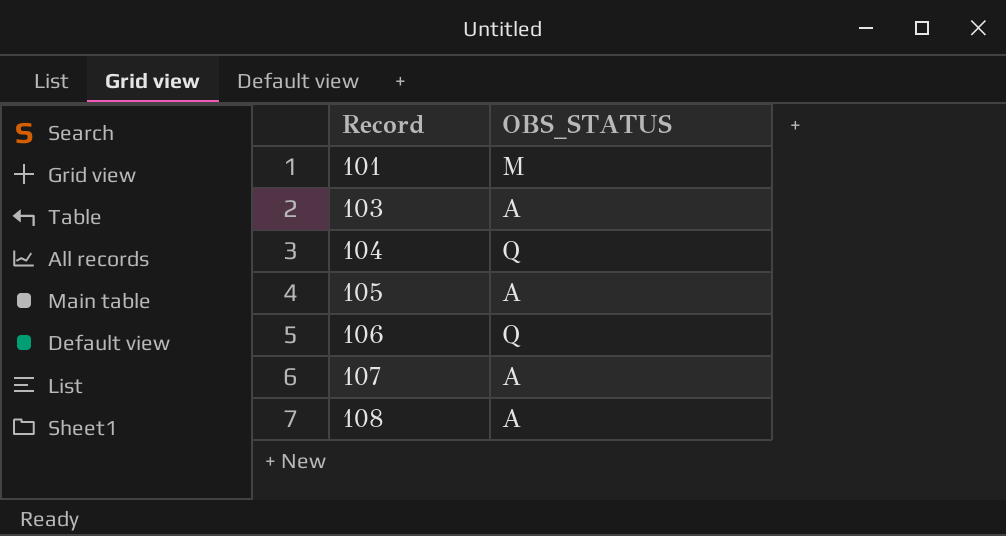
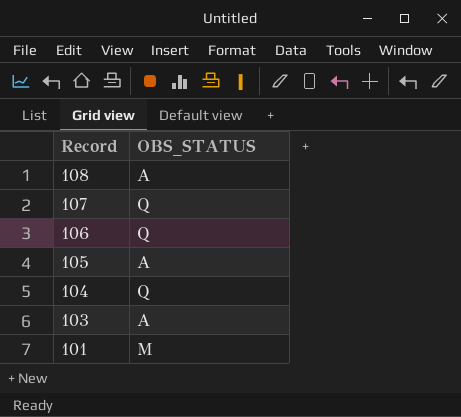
row order: Record ascending -> Record descending
107 | OBS_STATUS: A -> Q

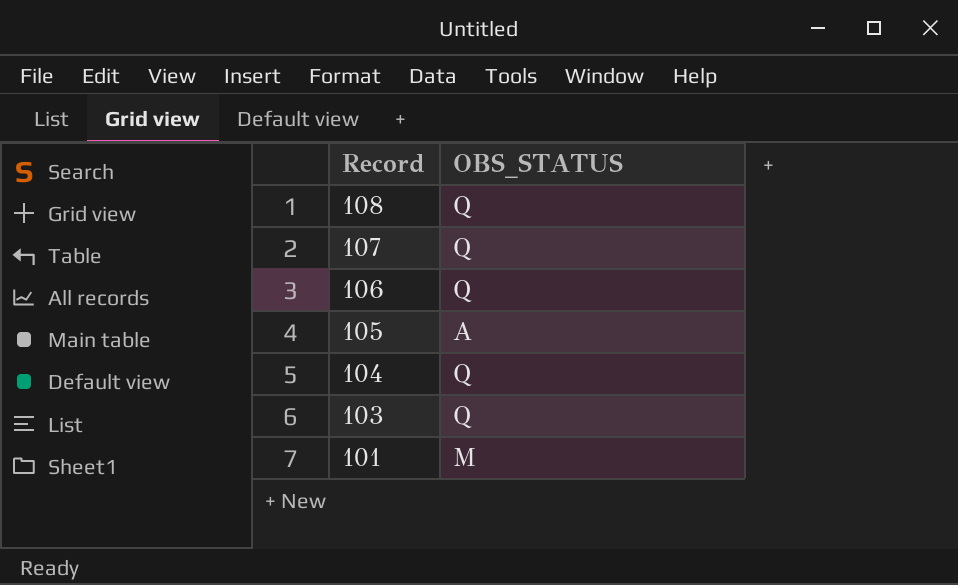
108 | OBS_STATUS: A -> Q
103 | OBS_STATUS: A -> Q

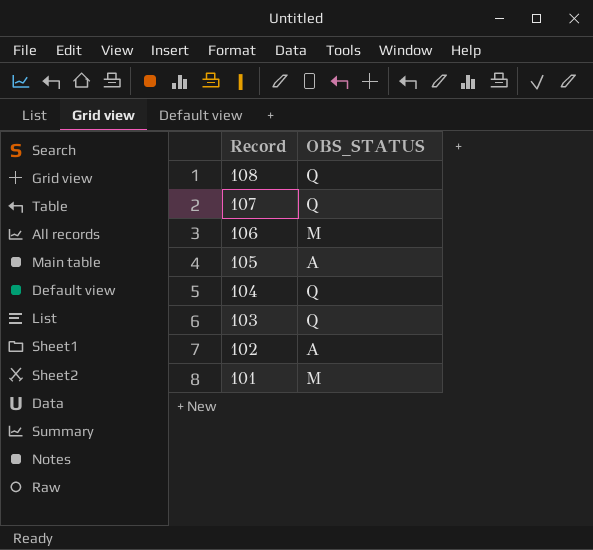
106 | OBS_STATUS: Q -> M
row 102: none -> A

